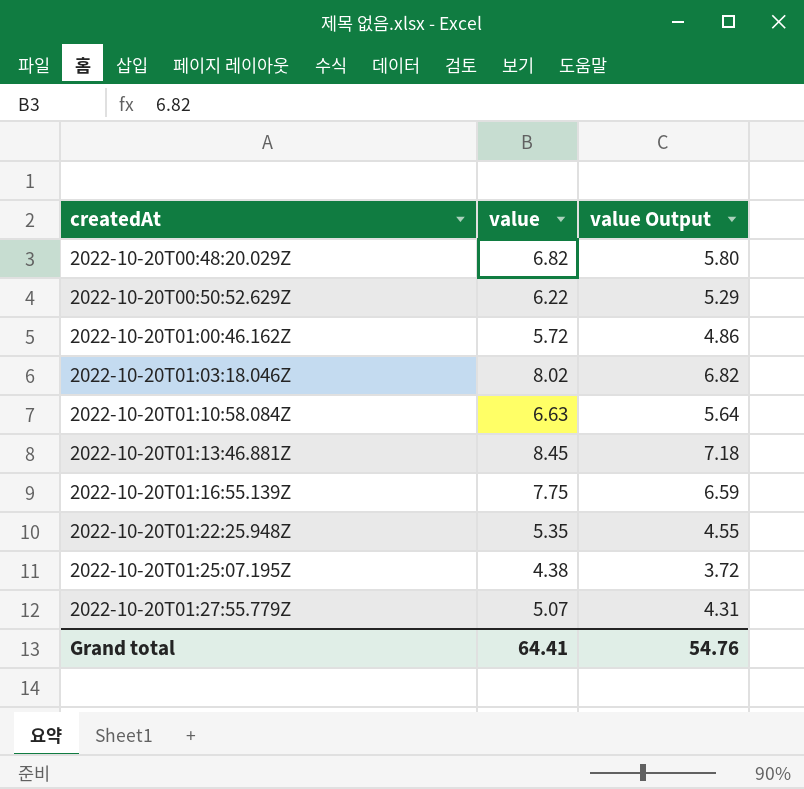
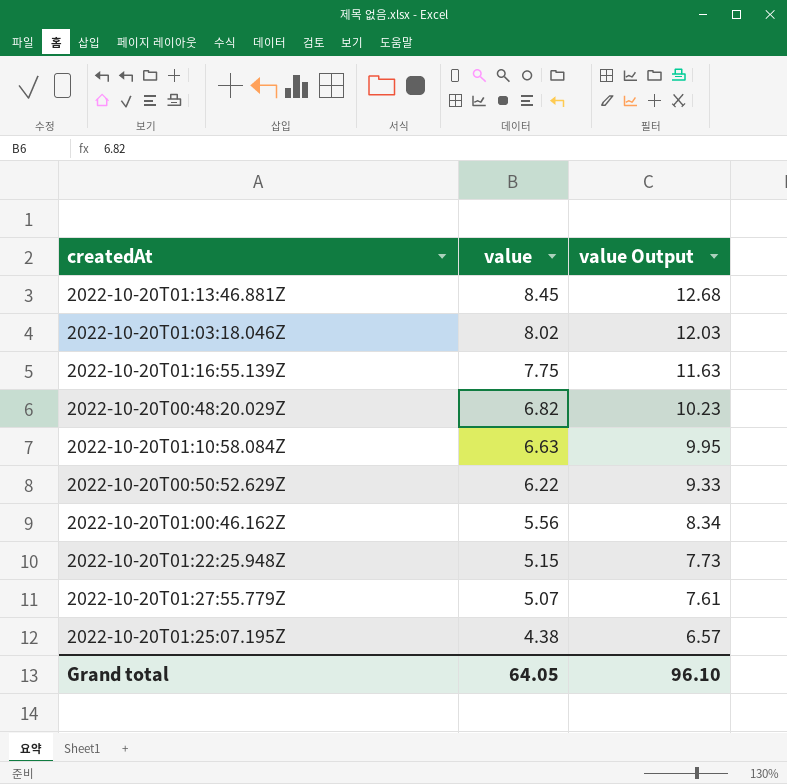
row order: createdAt ascending -> value descending
column value Output | formula: [value] * 0.85 -> [value] * 1.5
2022-10-20T01:00:46.162Z | value: 5.72 -> 5.56
2022-10-20T01:22:25.948Z | value: 5.35 -> 5.15
Grand total | value: 64.41 -> 64.05
Grand total | value Output: 54.76 -> 96.10

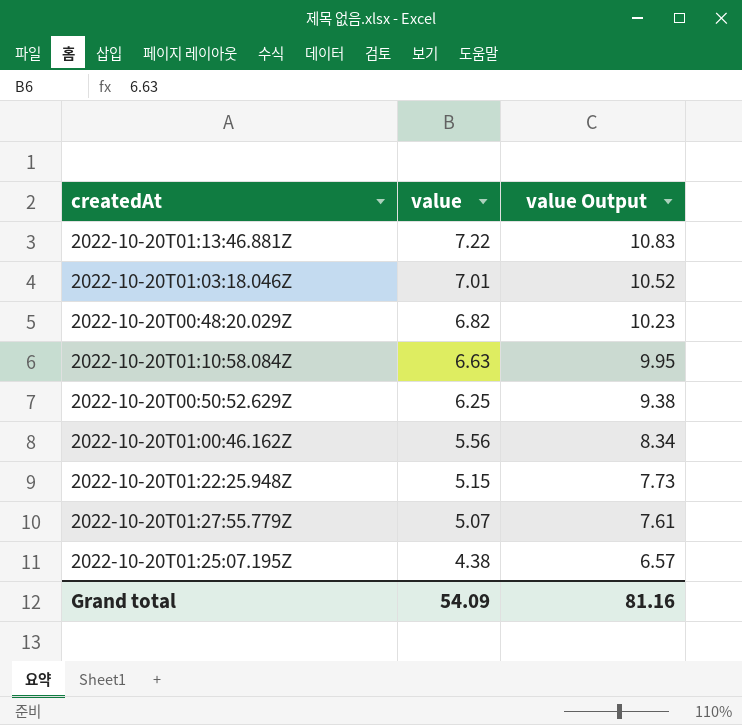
row 2022-10-20T01:16:55.139Z: 7.75 | 11.63 -> none
2022-10-20T01:13:46.881Z | value: 8.45 -> 7.22
2022-10-20T01:13:46.881Z | value Output: 12.68 -> 10.83
2022-10-20T01:03:18.046Z | value: 8.02 -> 7.01
2022-10-20T01:03:18.046Z | value Output: 12.03 -> 10.52
2022-10-20T00:50:52.629Z | value: 6.22 -> 6.25
2022-10-20T00:50:52.629Z | value Output: 9.33 -> 9.38
Grand total | value: 64.05 -> 54.09
Grand total | value Output: 96.10 -> 81.16

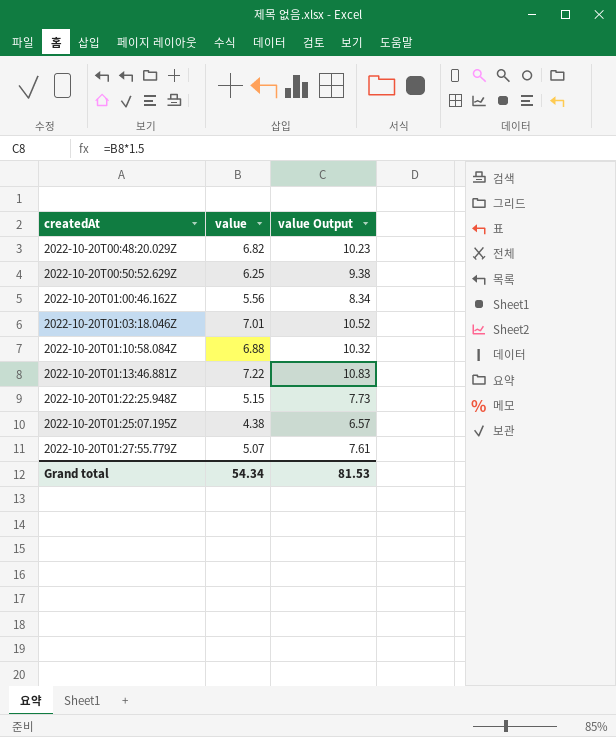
row order: value descending -> createdAt ascending
2022-10-20T01:10:58.084Z | value: 6.63 -> 6.88
2022-10-20T01:10:58.084Z | value Output: 9.95 -> 10.32
Grand total | value: 54.09 -> 54.34
Grand total | value Output: 81.16 -> 81.53

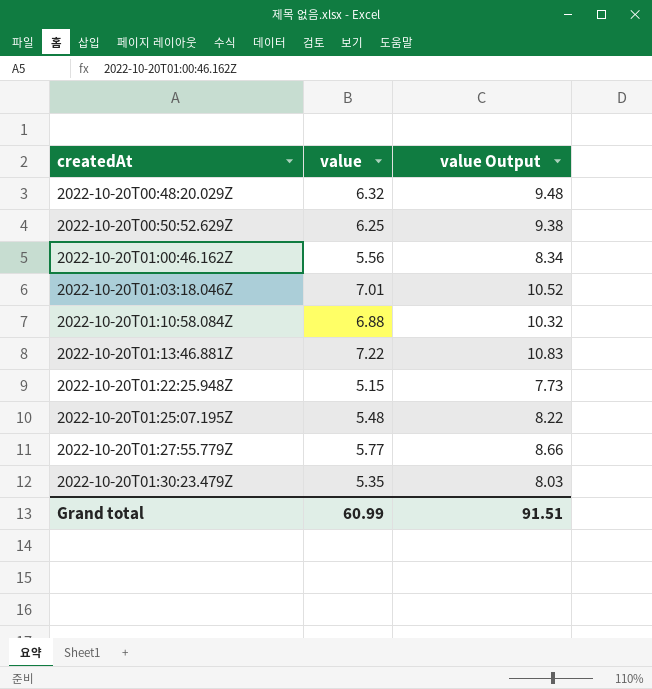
2022-10-20T00:48:20.029Z | value: 6.82 -> 6.32
2022-10-20T00:48:20.029Z | value Output: 10.23 -> 9.48
2022-10-20T01:25:07.195Z | value: 4.38 -> 5.48
2022-10-20T01:25:07.195Z | value Output: 6.57 -> 8.22
2022-10-20T01:27:55.779Z | value: 5.07 -> 5.77
2022-10-20T01:27:55.779Z | value Output: 7.61 -> 8.66
row 2022-10-20T01:30:23.479Z: none -> 5.35 | 8.03
Grand total | value: 54.34 -> 60.99
Grand total | value Output: 81.53 -> 91.51

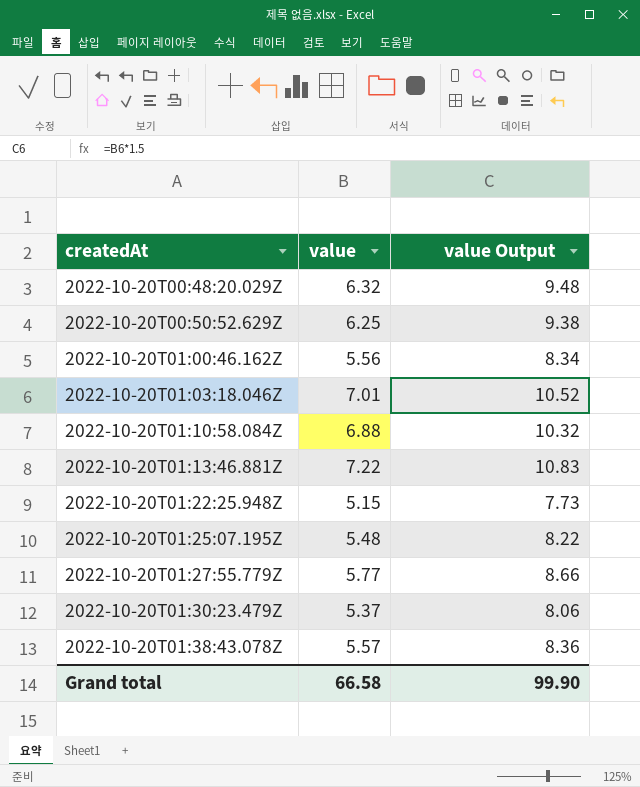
2022-10-20T01:30:23.479Z | value: 5.35 -> 5.37
2022-10-20T01:30:23.479Z | value Output: 8.03 -> 8.06
row 2022-10-20T01:38:43.078Z: none -> 5.57 | 8.36
Grand total | value: 60.99 -> 66.58
Grand total | value Output: 91.51 -> 99.90

